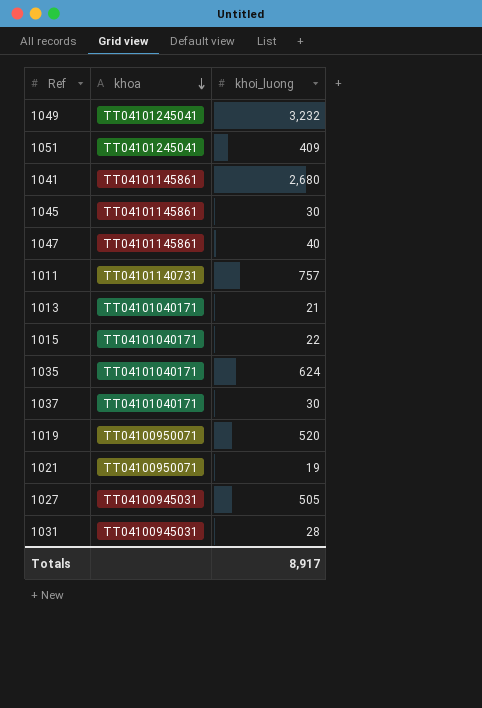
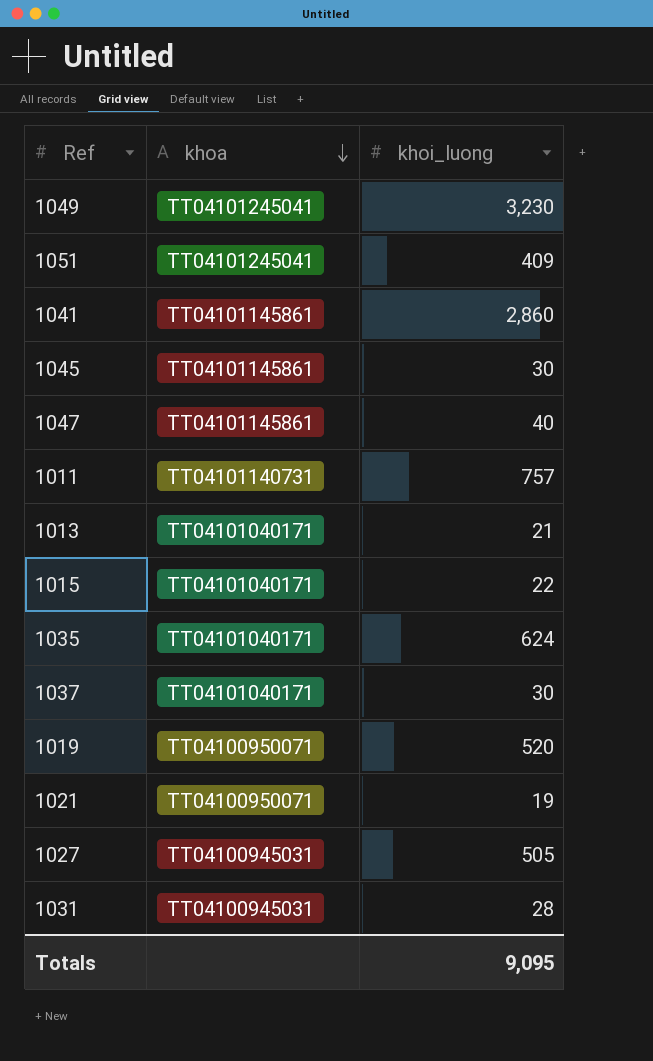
1049 | khoi_luong: 3,232 -> 3,230
1041 | khoi_luong: 2,680 -> 2,860
Totals | khoi_luong: 8,917 -> 9,095

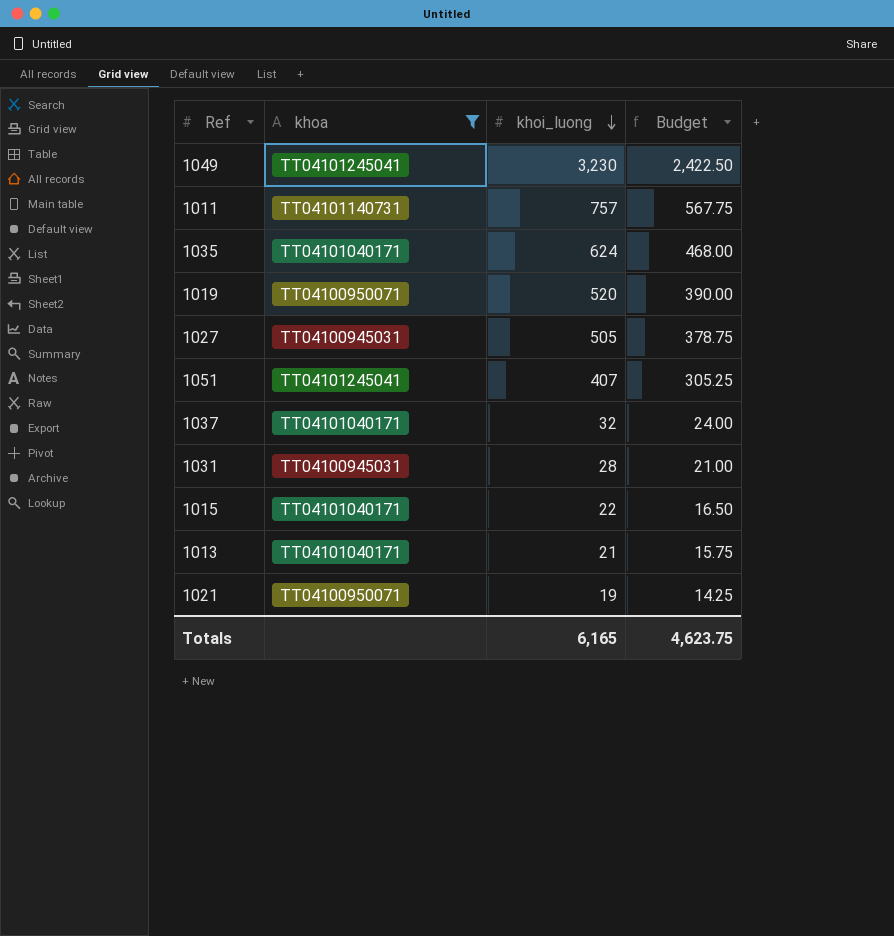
filter: none -> khoa != TT04101145861
row order: khoa descending -> khoi_luong descending
column Budget | formula: none -> [khoi_luong] * 0.75
1051 | khoi_luong: 409 -> 407
1037 | khoi_luong: 30 -> 32
Totals | khoi_luong: 9,095 -> 6,165

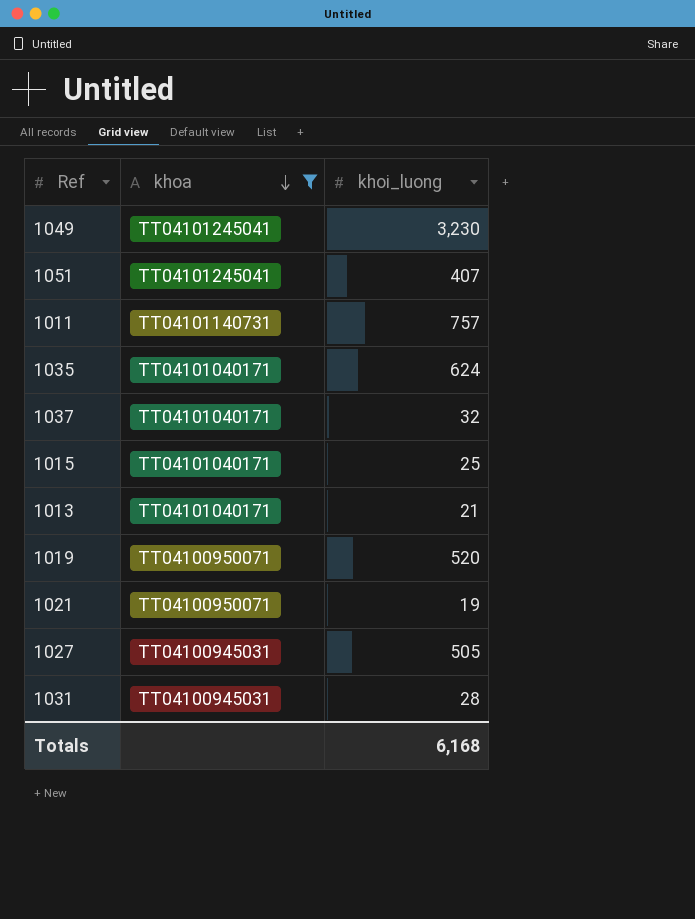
row order: khoi_luong descending -> khoa descending
column Budget | formula: [khoi_luong] * 0.75 -> none
1015 | khoi_luong: 22 -> 25
Totals | khoi_luong: 6,165 -> 6,168

